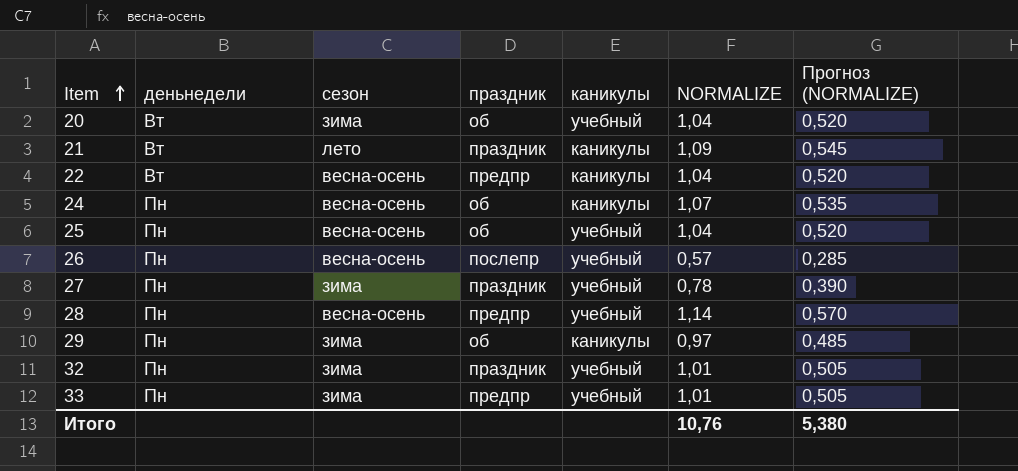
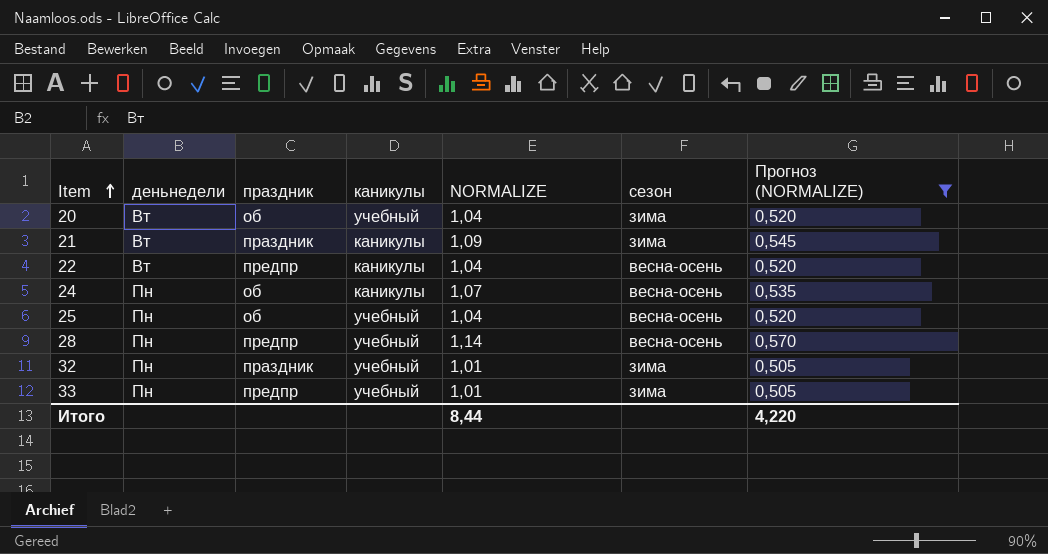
filter: none -> Прогноз (NORMALIZE) >= 0,505
column сезон | position: 3 -> 6
21 | сезон: лето -> зима
Итого | NORMALIZE: 10,76 -> 8,44
Итого | Прогноз (NORMALIZE): 5,380 -> 4,220

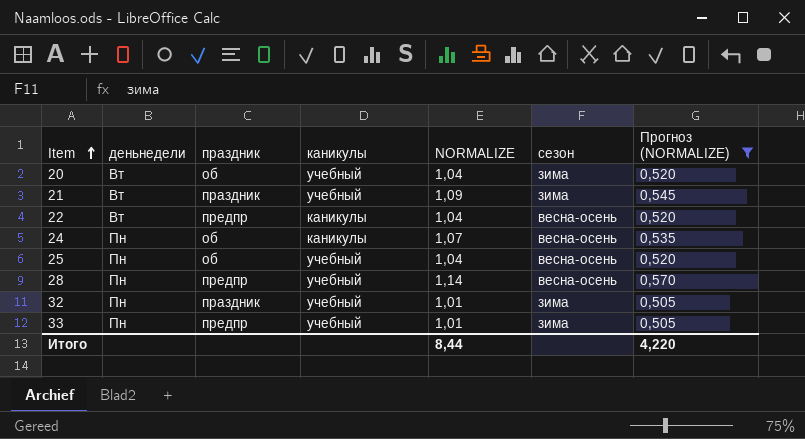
21 | каникулы: каникулы -> учебный

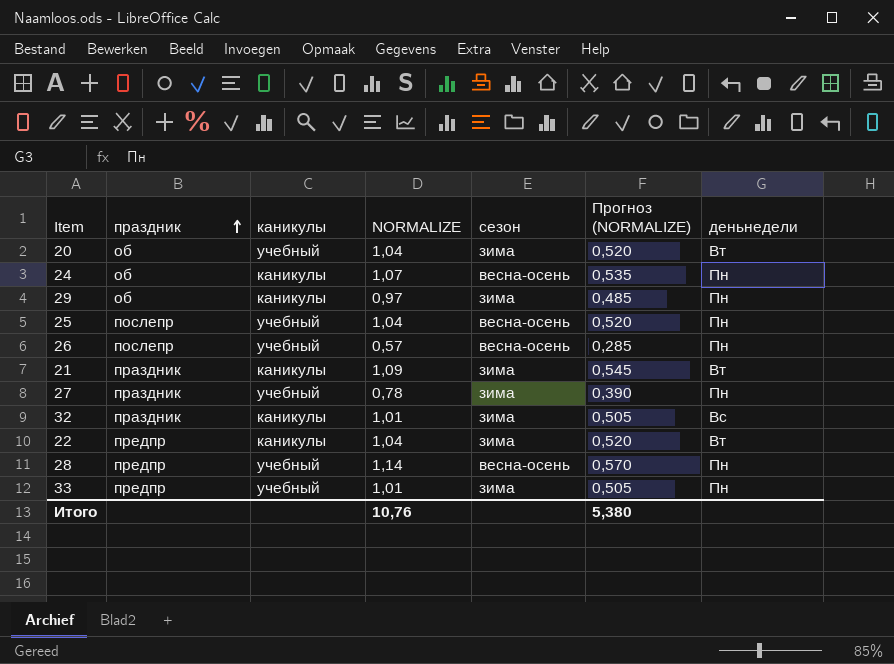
filter: Прогноз (NORMALIZE) >= 0,505 -> none
row order: Item ascending -> праздник ascending
column деньнедели | position: 2 -> 7
25 | праздник: об -> послепр
21 | каникулы: учебный -> каникулы
32 | каникулы: учебный -> каникулы
32 | деньнедели: Пн -> Вс
22 | сезон: весна-осень -> зима
Итого | NORMALIZE: 8,44 -> 10,76
Итого | Прогноз (NORMALIZE): 4,220 -> 5,380

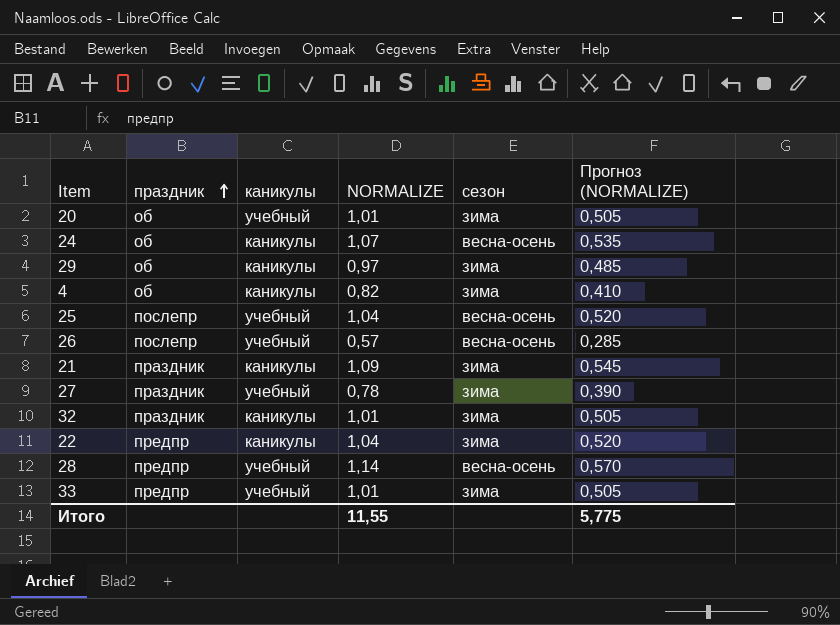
column деньнедели | position: 7 -> none
20 | NORMALIZE: 1,04 -> 1,01
20 | Прогноз (NORMALIZE): 0,520 -> 0,505
row 4: none -> об | каникулы | 0,82 | зима | 0,410
Итого | NORMALIZE: 10,76 -> 11,55
Итого | Прогноз (NORMALIZE): 5,380 -> 5,775

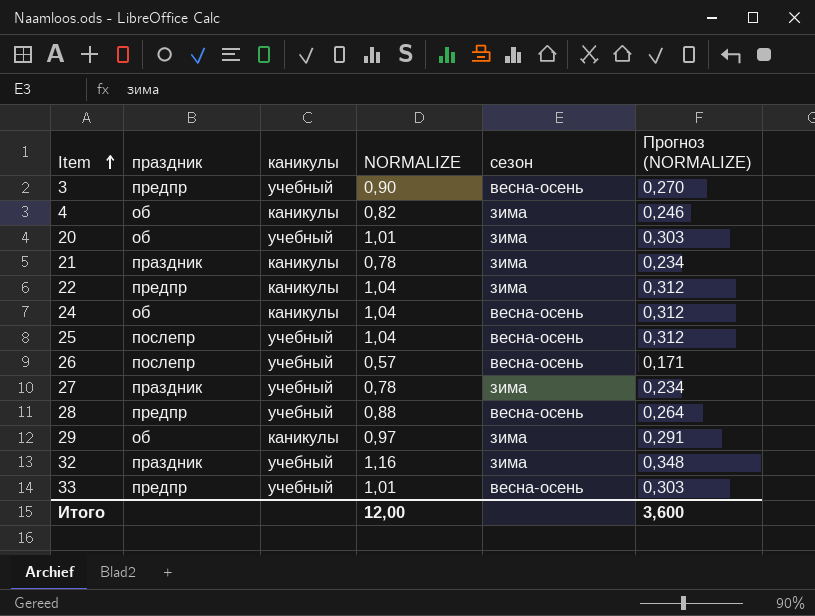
row order: праздник ascending -> Item ascending
column Прогноз (NORMALIZE) | formula: [NORMALIZE] * 0,5 -> [NORMALIZE] * 0,3
row 3: none -> предпр | учебный | 0,90 | весна-осень | 0,270
21 | NORMALIZE: 1,09 -> 0,78
24 | NORMALIZE: 1,07 -> 1,04
28 | NORMALIZE: 1,14 -> 0,88
32 | каникулы: каникулы -> учебный
32 | NORMALIZE: 1,01 -> 1,16
33 | сезон: зима -> весна-осень
Итого | NORMALIZE: 11,55 -> 12,00
Итого | Прогноз (NORMALIZE): 5,775 -> 3,600

